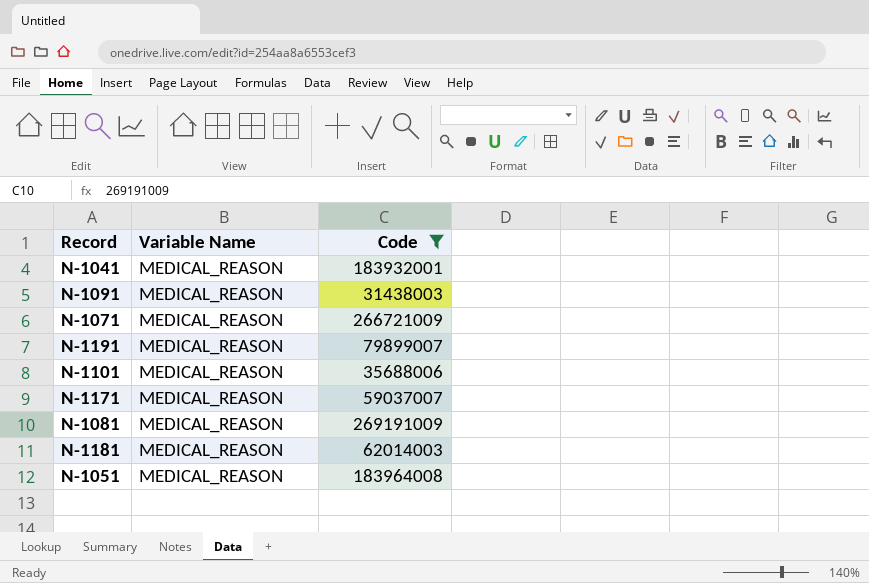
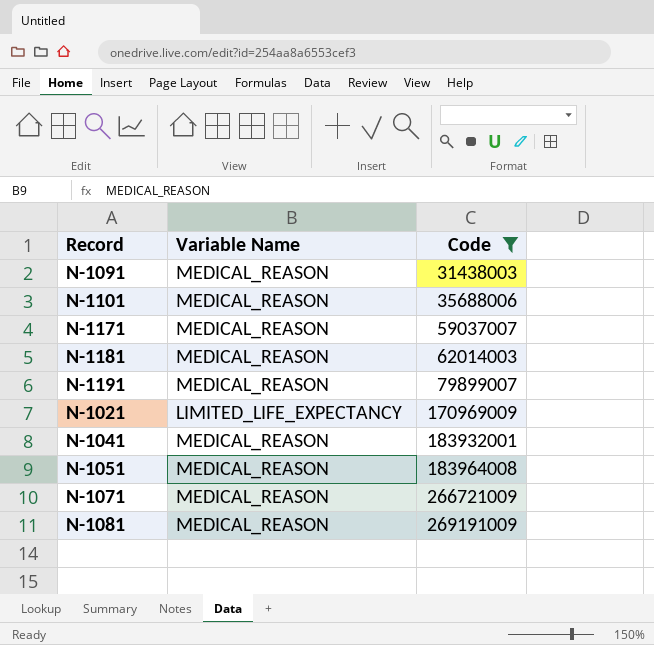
row order: none -> Code ascending
row N-1021: none -> LIMITED_LIFE_EXPECTANCY | 170969009

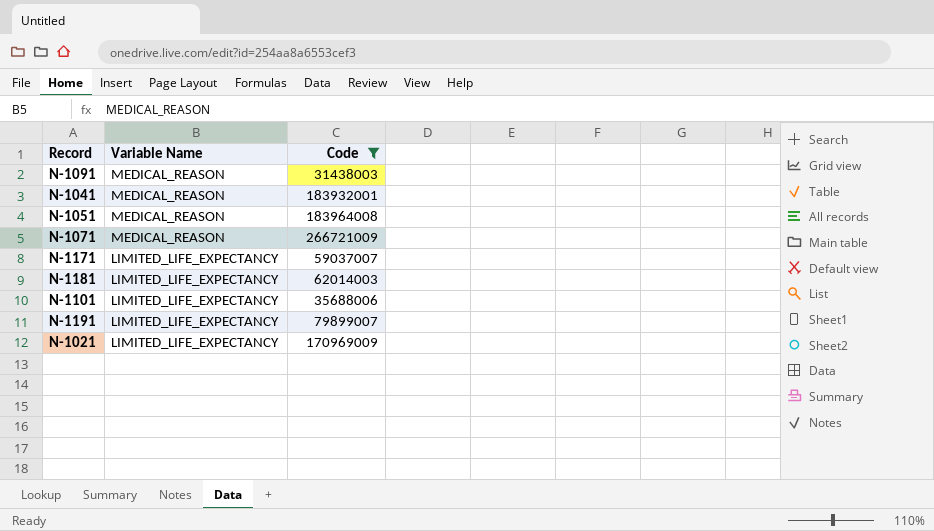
row order: Code ascending -> Variable Name descending
row N-1081: MEDICAL_REASON | 269191009 -> none
N-1171 | Variable Name: MEDICAL_REASON -> LIMITED_LIFE_EXPECTANCY
N-1181 | Variable Name: MEDICAL_REASON -> LIMITED_LIFE_EXPECTANCY
N-1101 | Variable Name: MEDICAL_REASON -> LIMITED_LIFE_EXPECTANCY
N-1191 | Variable Name: MEDICAL_REASON -> LIMITED_LIFE_EXPECTANCY

